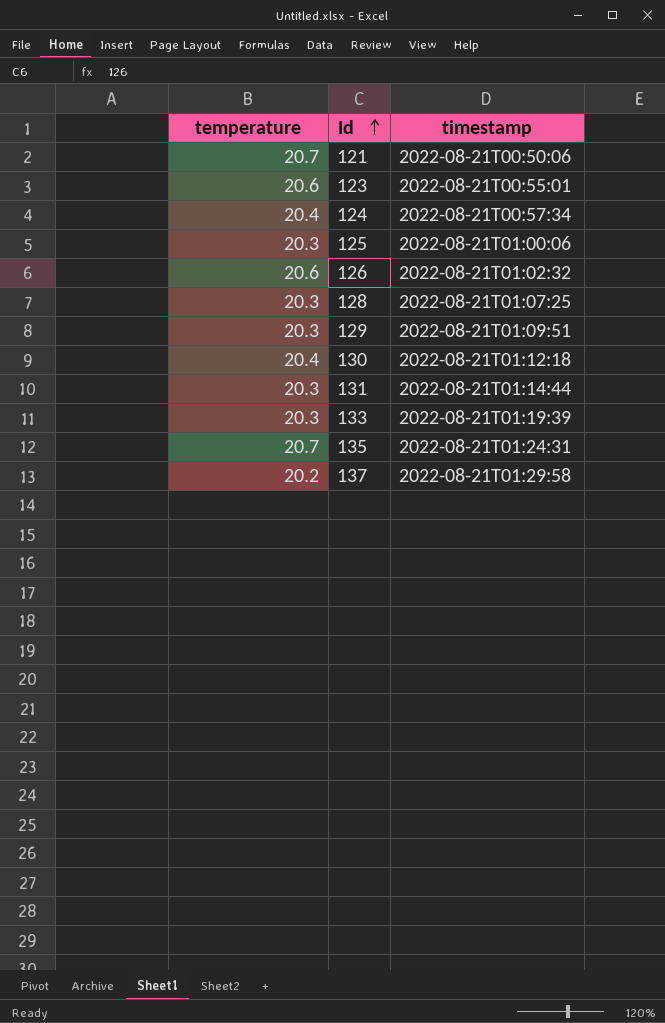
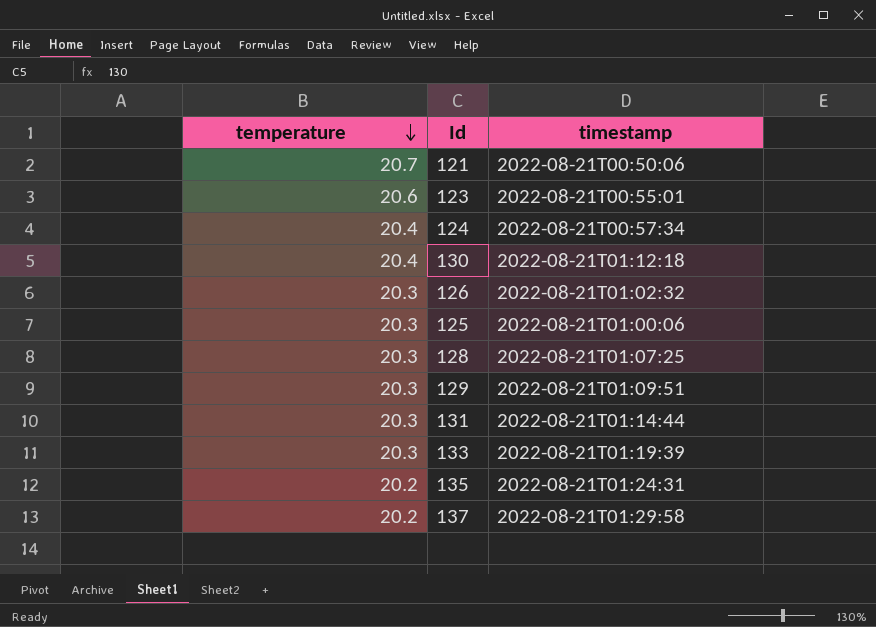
row order: Id ascending -> temperature descending
126 | temperature: 20.6 -> 20.3
135 | temperature: 20.7 -> 20.2

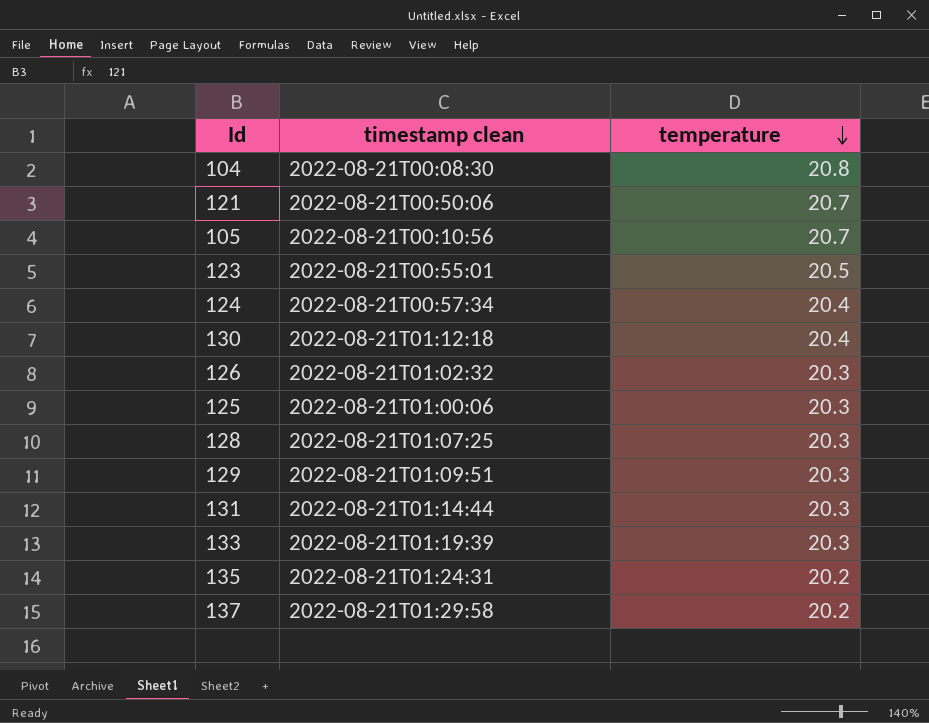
column name: timestamp -> timestamp clean
column temperature | position: 1 -> 3
row 104: none -> 2022-08-21T00:08:30 | 20.8
row 105: none -> 2022-08-21T00:10:56 | 20.7
123 | temperature: 20.6 -> 20.5

